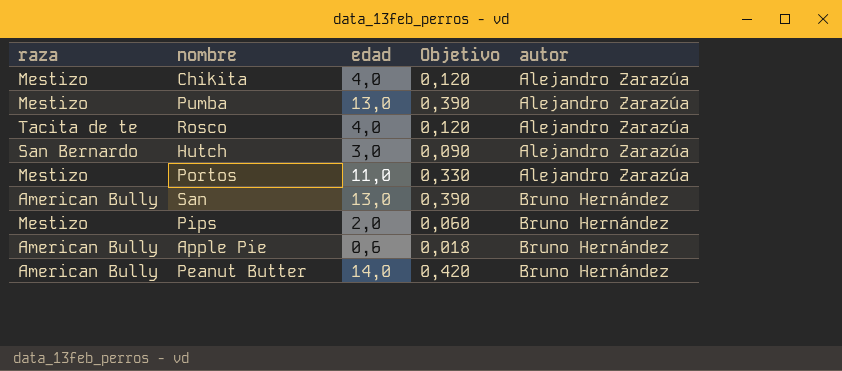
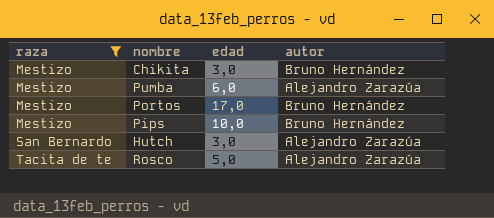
filter: none -> raza != American Bully
row order: autor ascending -> raza ascending
column Objetivo | formula: [edad] * 0,03 -> none
Chikita | edad: 4,0 -> 3,0
Chikita | autor: Alejandro Zarazúa -> Bruno Hernández
Pumba | edad: 13,0 -> 6,0
Portos | edad: 11,0 -> 17,0
Portos | autor: Alejandro Zarazúa -> Bruno Hernández
Pips | edad: 2,0 -> 10,0
Rosco | edad: 4,0 -> 5,0

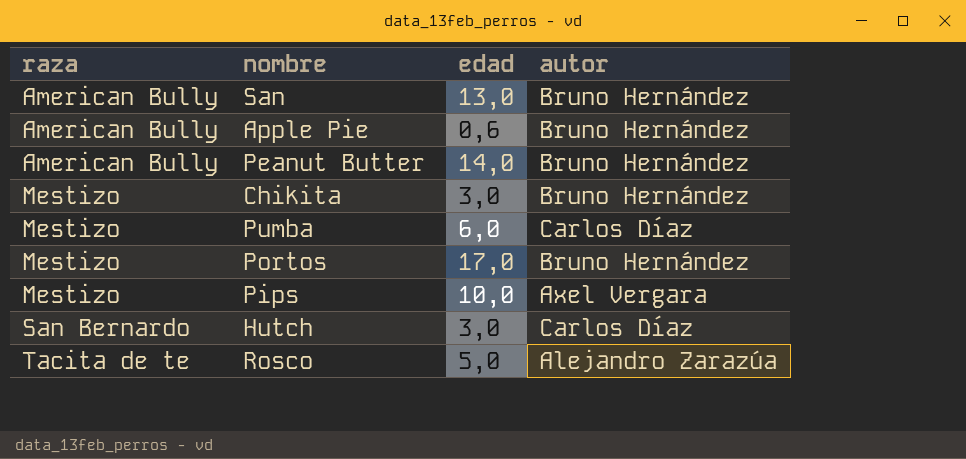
filter: raza != American Bully -> none
Pumba | autor: Alejandro Zarazúa -> Carlos Díaz
Pips | autor: Bruno Hernández -> Axel Vergara
Hutch | autor: Alejandro Zarazúa -> Carlos Díaz

